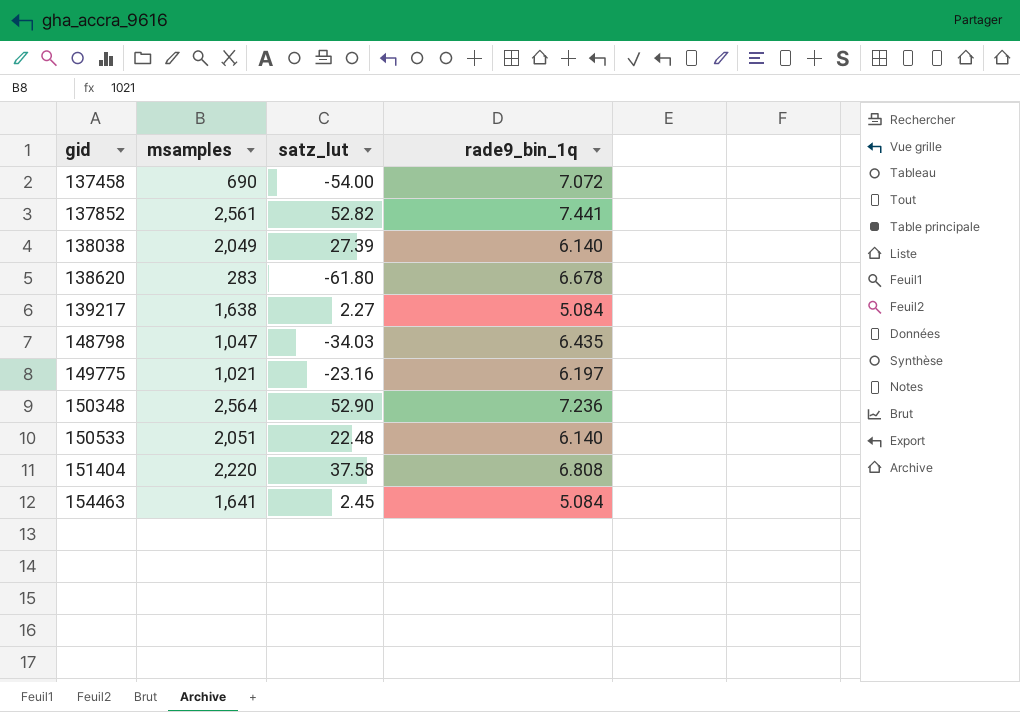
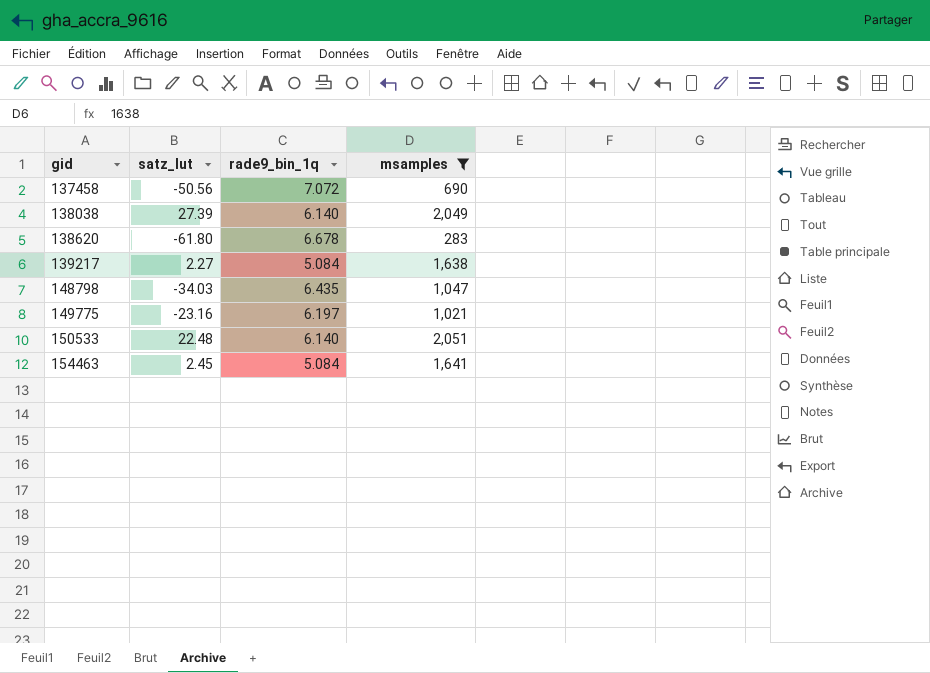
filter: none -> msamples <= 2,051
column msamples | position: 2 -> 4
137458 | satz_lut: -54.00 -> -50.56

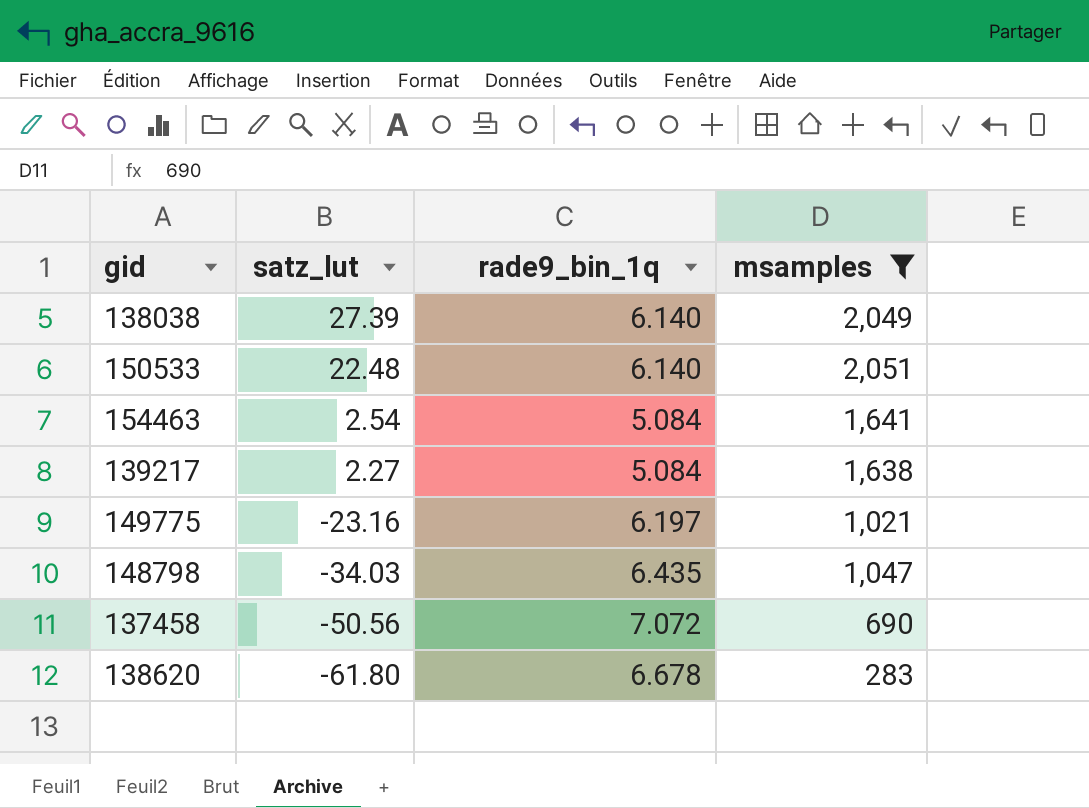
row order: gid ascending -> satz_lut descending
154463 | satz_lut: 2.45 -> 2.54

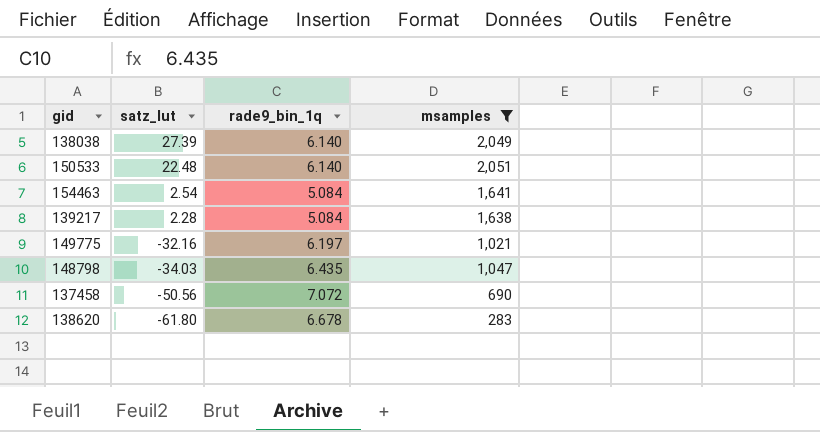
139217 | satz_lut: 2.27 -> 2.28
149775 | satz_lut: -23.16 -> -32.16

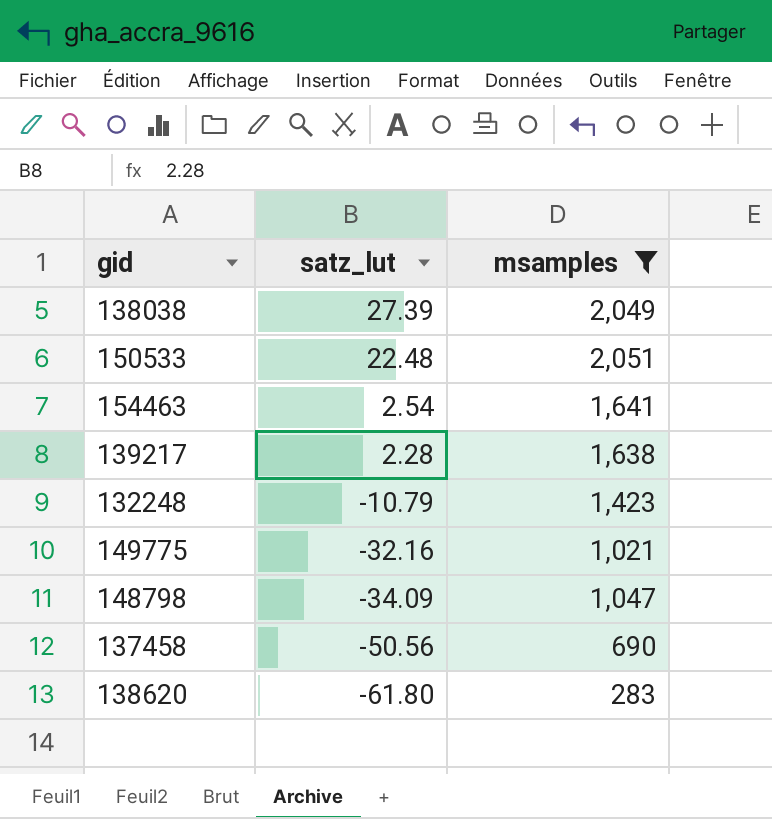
column rade9_bin_1q | position: 3 -> none
row 132248: none -> -10.79 | 1,423
148798 | satz_lut: -34.03 -> -34.09

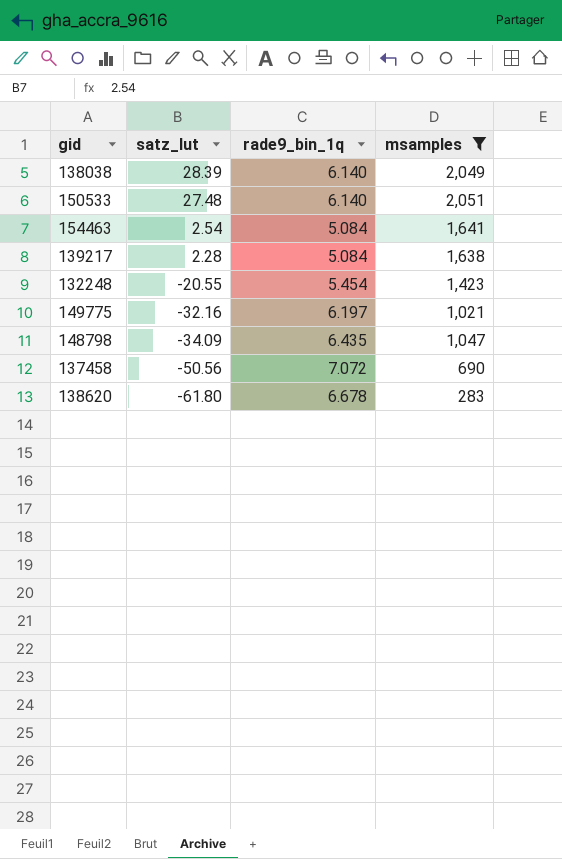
column rade9_bin_1q | position: none -> 3
138038 | satz_lut: 27.39 -> 28.39
150533 | satz_lut: 22.48 -> 27.48
132248 | satz_lut: -10.79 -> -20.55

